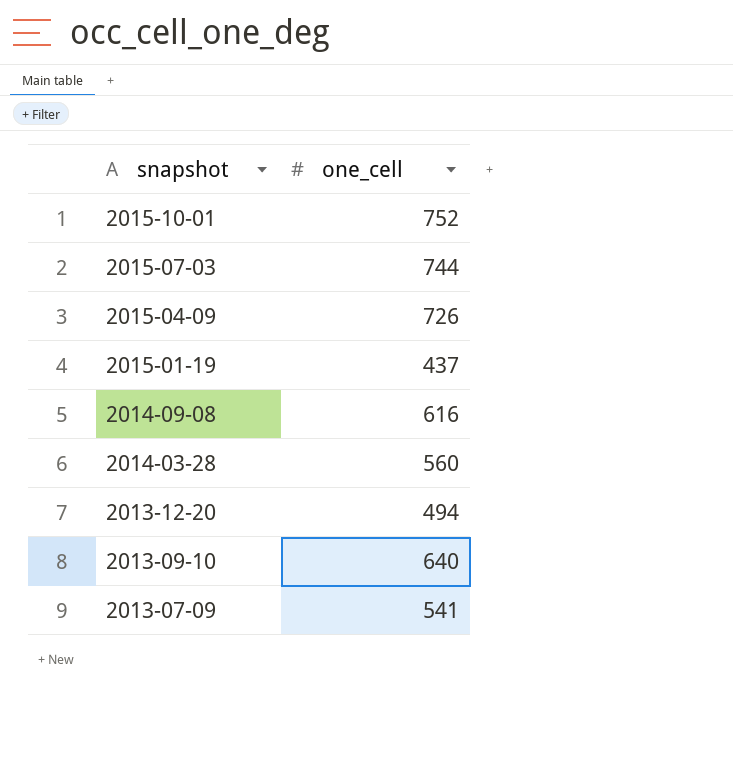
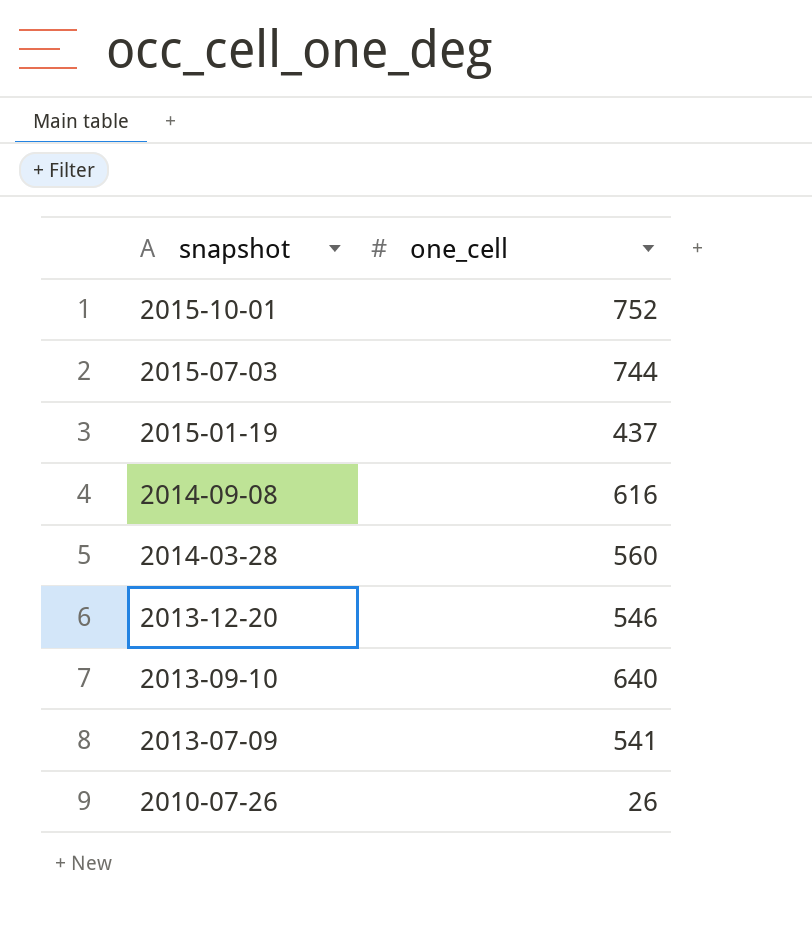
row 2015-04-09: 726 -> none
2013-12-20 | one_cell: 494 -> 546
row 2010-07-26: none -> 26

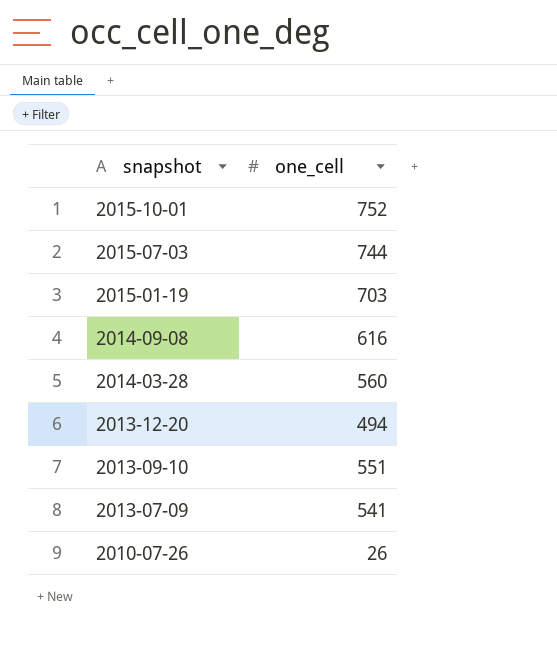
2015-01-19 | one_cell: 437 -> 703
2013-12-20 | one_cell: 546 -> 494
2013-09-10 | one_cell: 640 -> 551

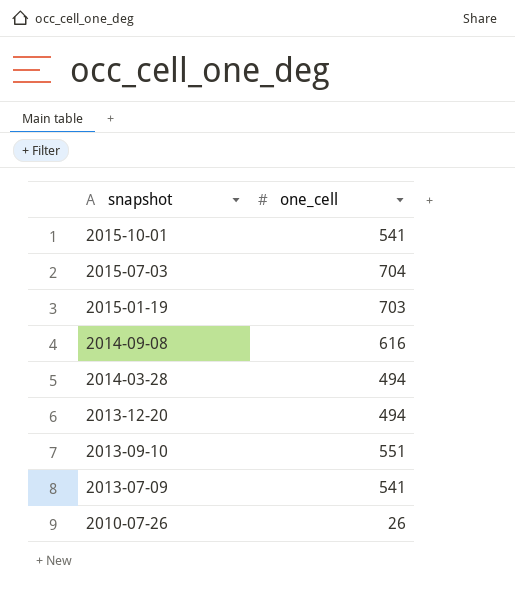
2015-10-01 | one_cell: 752 -> 541
2015-07-03 | one_cell: 744 -> 704
2014-03-28 | one_cell: 560 -> 494

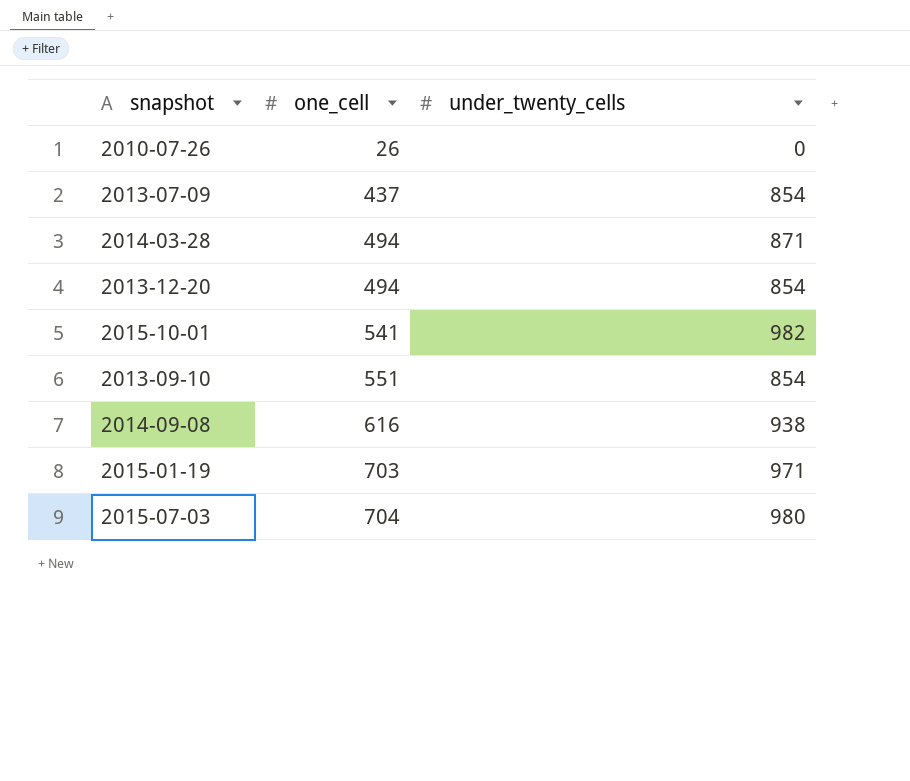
row order: snapshot descending -> one_cell ascending
column under_twenty_cells | position: none -> 3
2013-07-09 | one_cell: 541 -> 437

